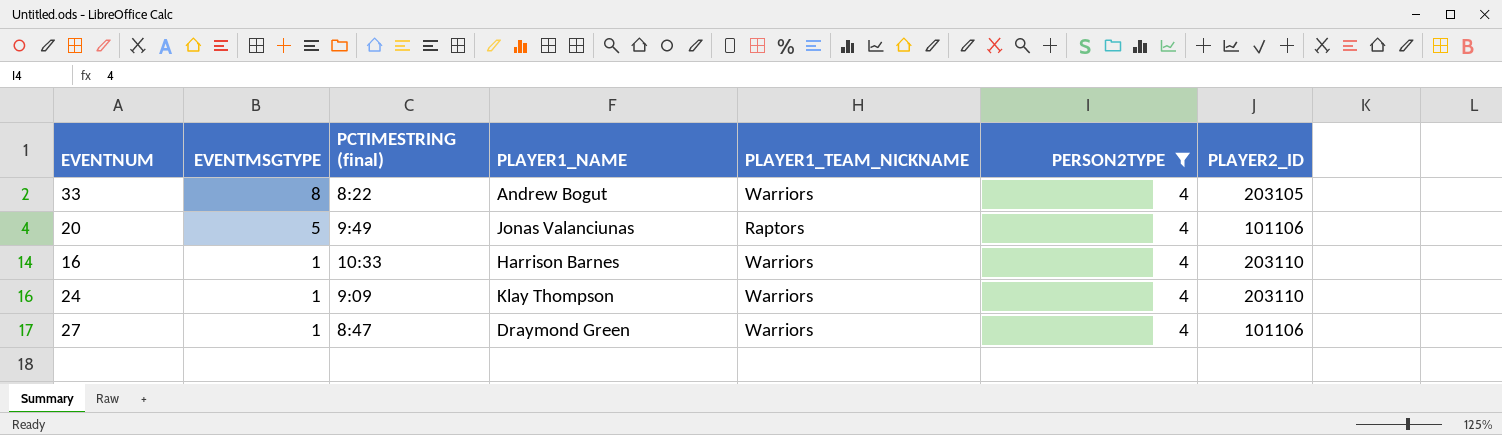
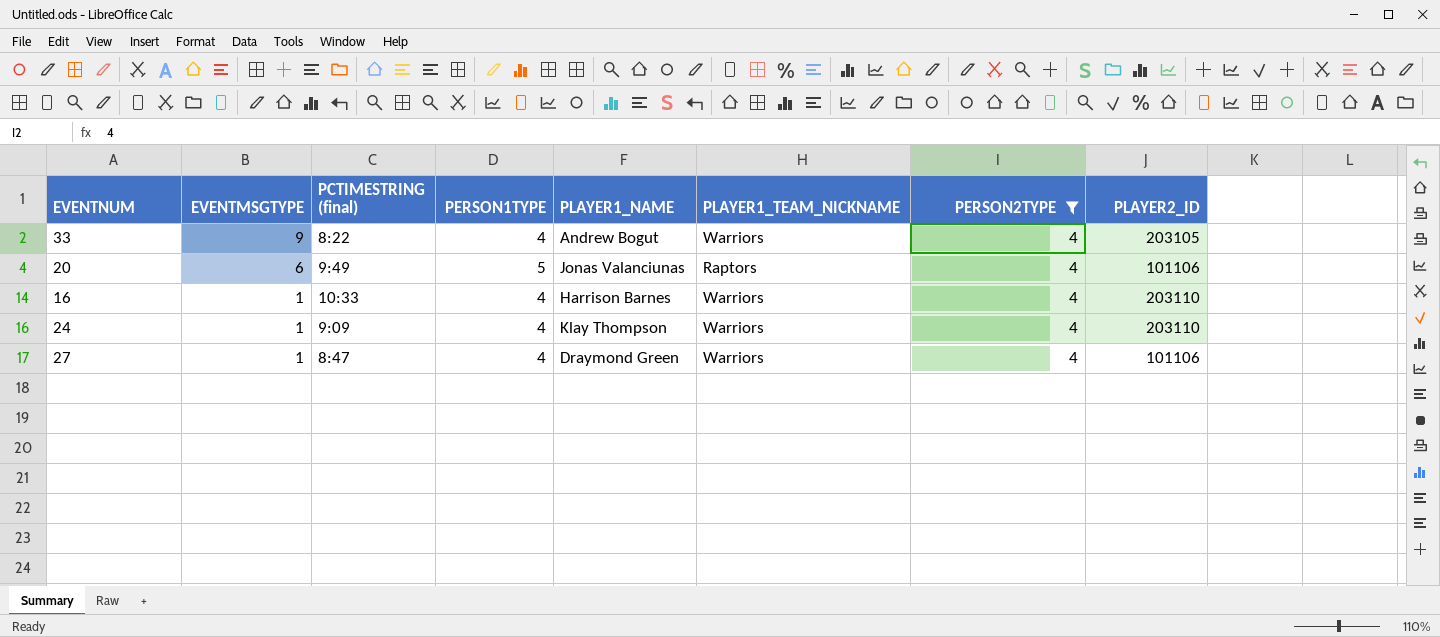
column PERSON1TYPE | position: none -> 4
33 | EVENTMSGTYPE: 8 -> 9
20 | EVENTMSGTYPE: 5 -> 6

